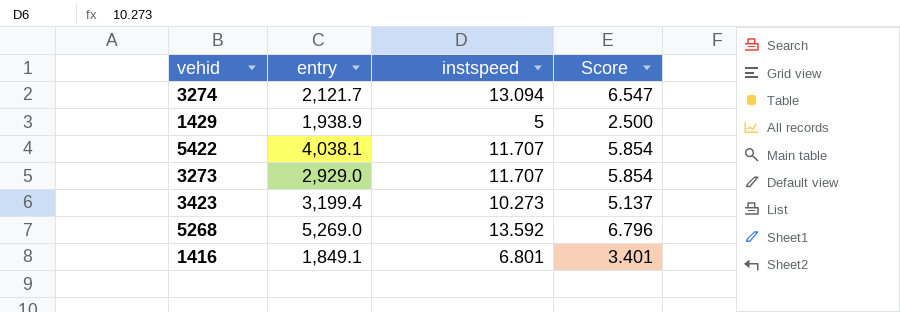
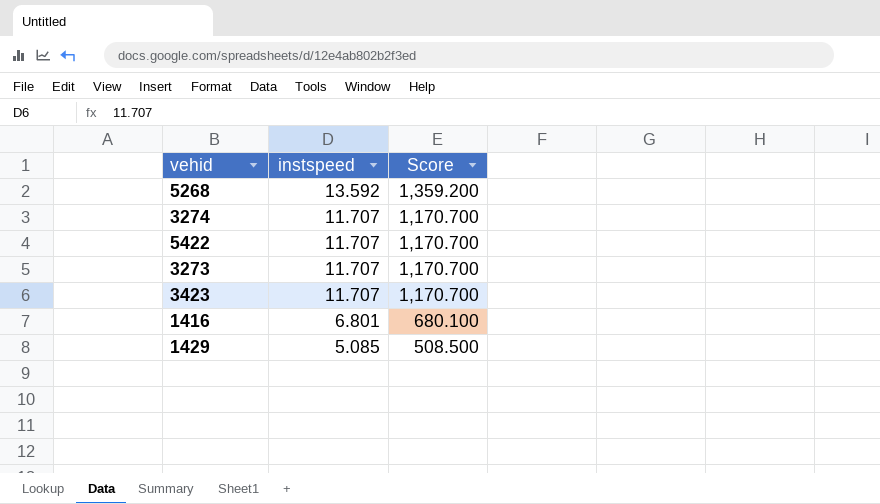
row order: none -> instspeed descending
column entry | position: 2 -> none
column Score | formula: [instspeed] * 0.5 -> [instspeed] * 100
3274 | instspeed: 13.094 -> 11.707
3423 | instspeed: 10.273 -> 11.707
1429 | instspeed: 5 -> 5.085

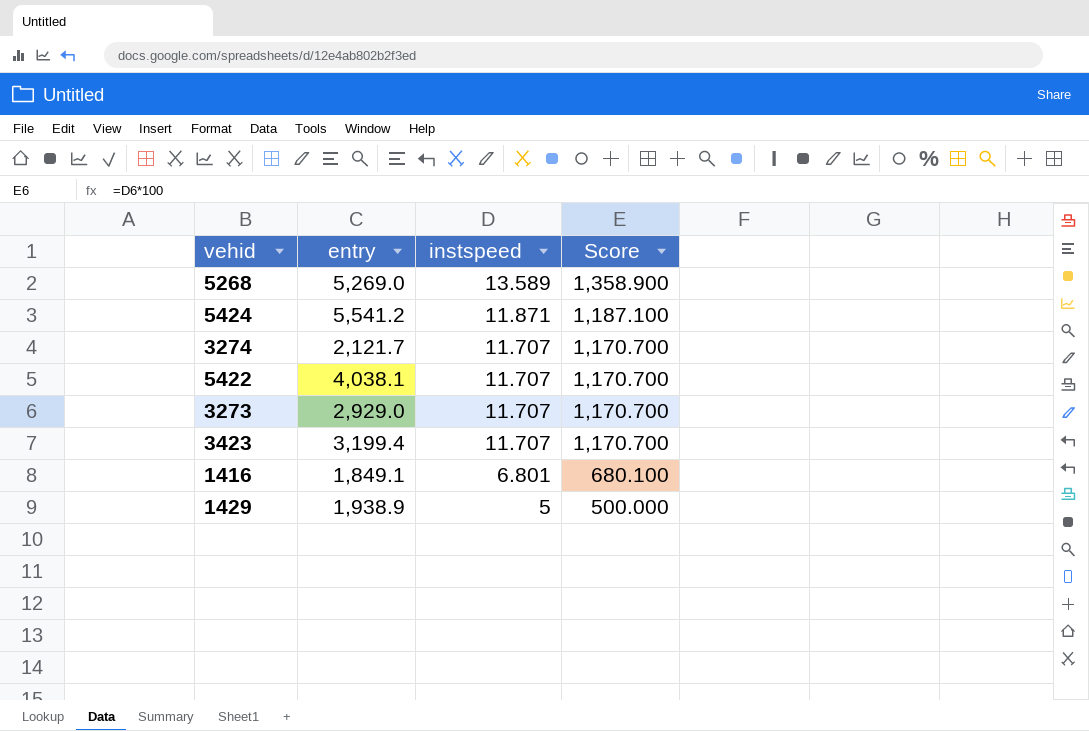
column entry | position: none -> 2
5268 | instspeed: 13.592 -> 13.589
5268 | Score: 1,359.200 -> 1,358.900
row 5424: none -> 5,541.2 | 11.871 | 1,187.100
1429 | instspeed: 5.085 -> 5
1429 | Score: 508.500 -> 500.000

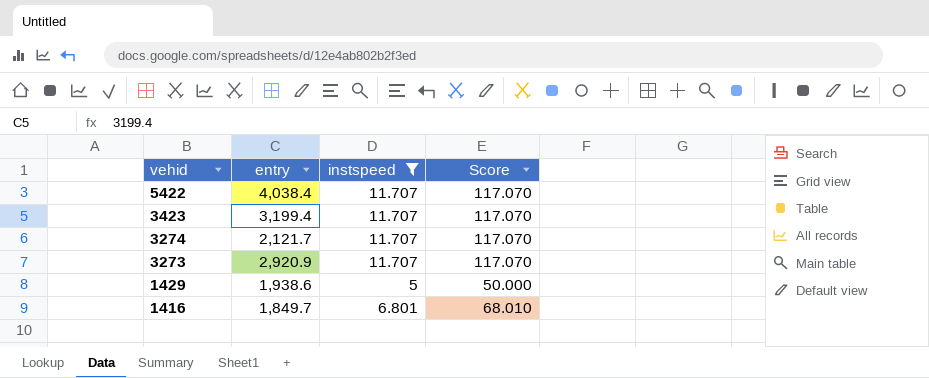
filter: none -> instspeed <= 11.707
row order: instspeed descending -> vehid descending
column Score | formula: [instspeed] * 100 -> [instspeed] * 10
5422 | entry: 4,038.1 -> 4,038.4
3273 | entry: 2,929.0 -> 2,920.9
1429 | entry: 1,938.9 -> 1,938.6
1416 | entry: 1,849.1 -> 1,849.7

